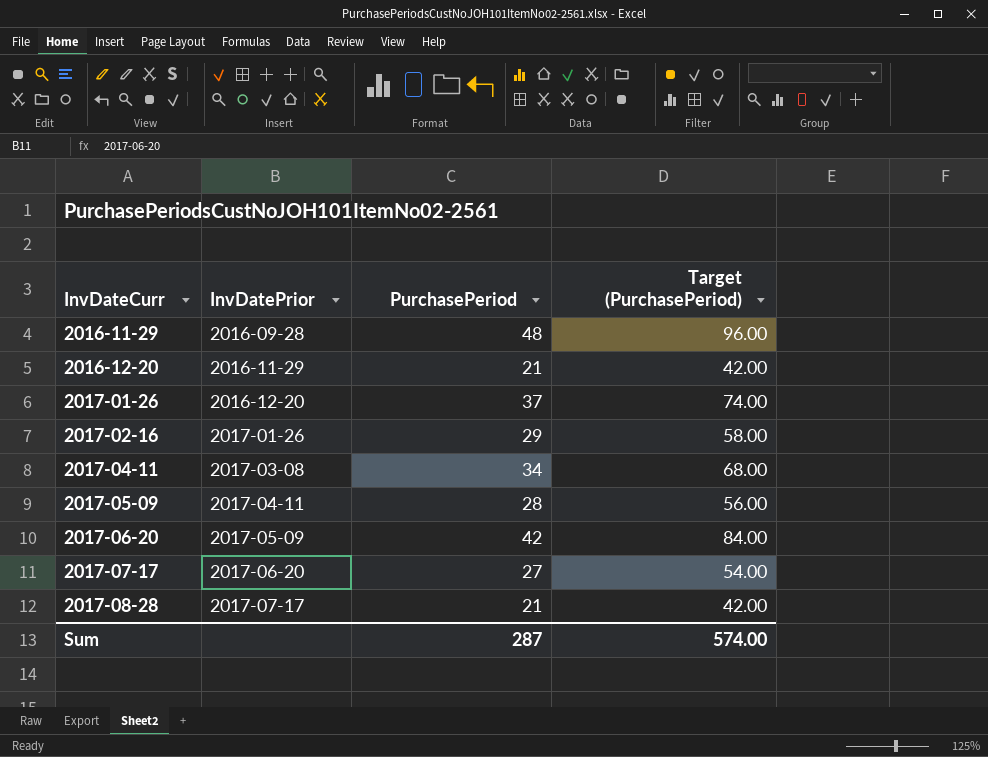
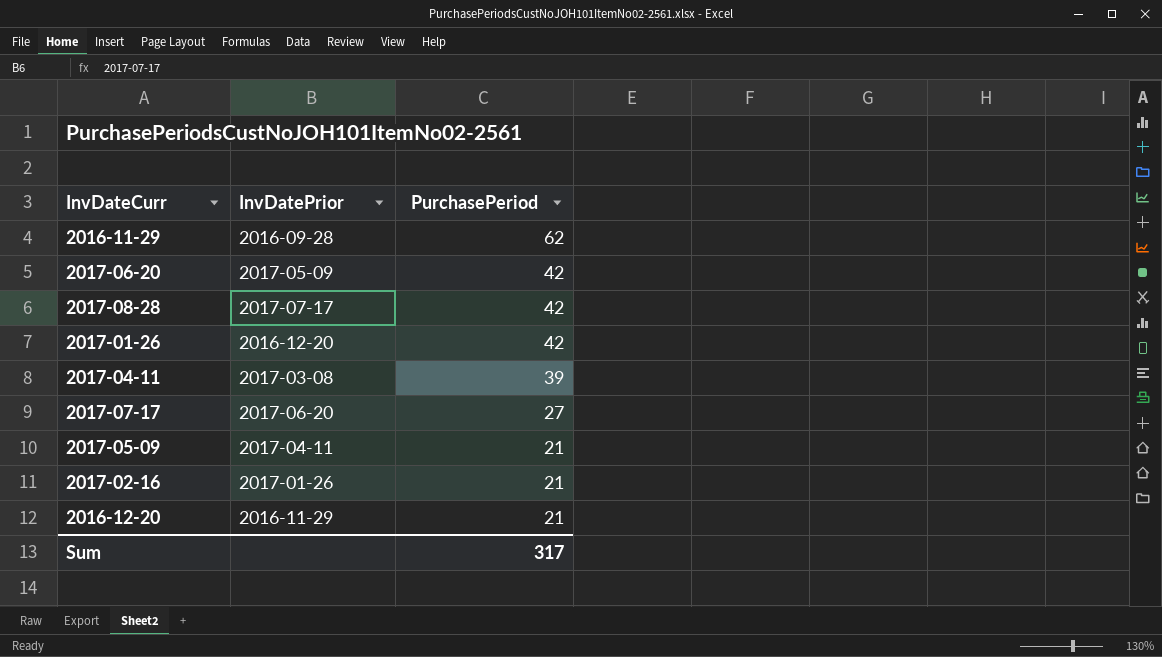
row order: InvDateCurr ascending -> PurchasePeriod descending
column Target (PurchasePeriod) | formula: [PurchasePeriod] * 2 -> none
2016-11-29 | PurchasePeriod: 48 -> 62
2017-08-28 | PurchasePeriod: 21 -> 42
2017-01-26 | PurchasePeriod: 37 -> 42
2017-04-11 | PurchasePeriod: 34 -> 39
2017-05-09 | PurchasePeriod: 28 -> 21
2017-02-16 | PurchasePeriod: 29 -> 21
Sum | PurchasePeriod: 287 -> 317

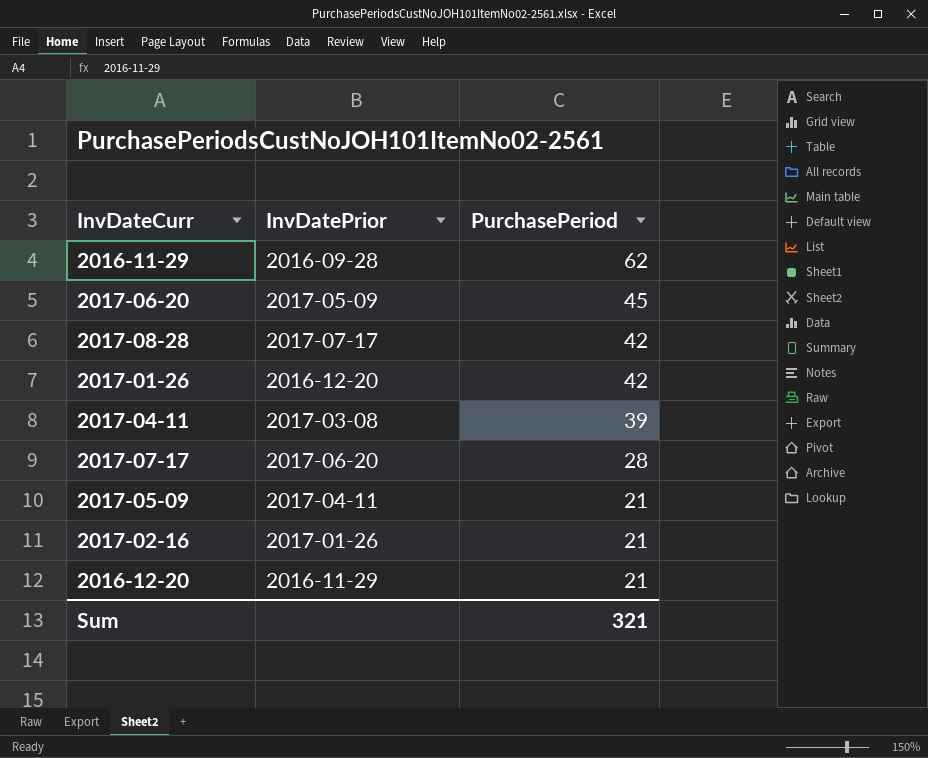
2017-06-20 | PurchasePeriod: 42 -> 45
2017-07-17 | PurchasePeriod: 27 -> 28
Sum | PurchasePeriod: 317 -> 321

